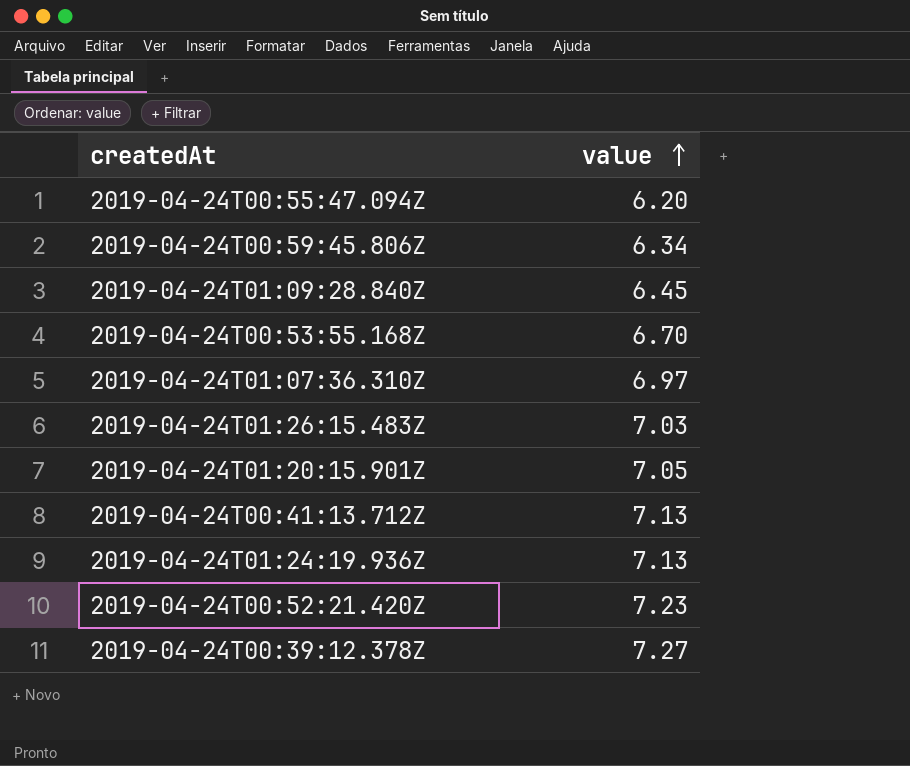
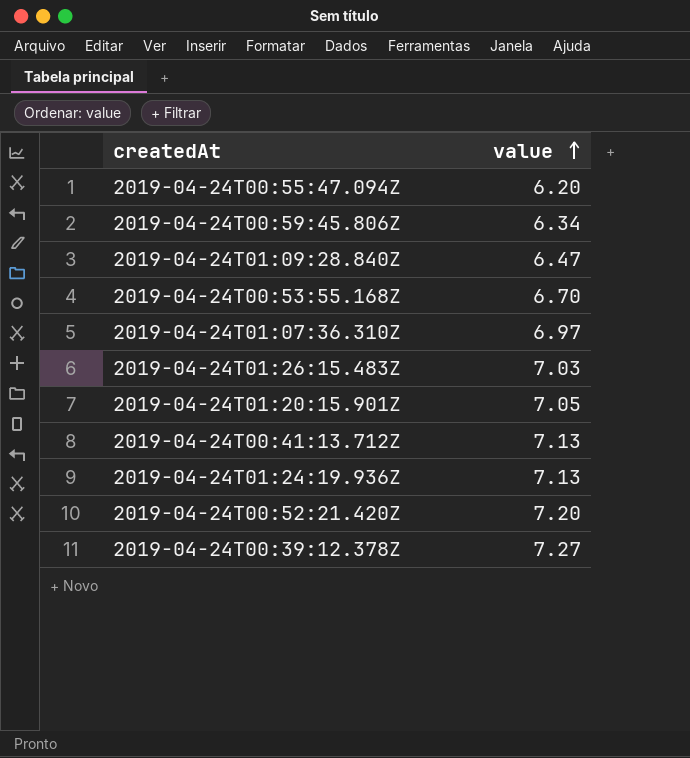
2019-04-24T01:09:28.840Z | value: 6.45 -> 6.47
2019-04-24T00:52:21.420Z | value: 7.23 -> 7.20

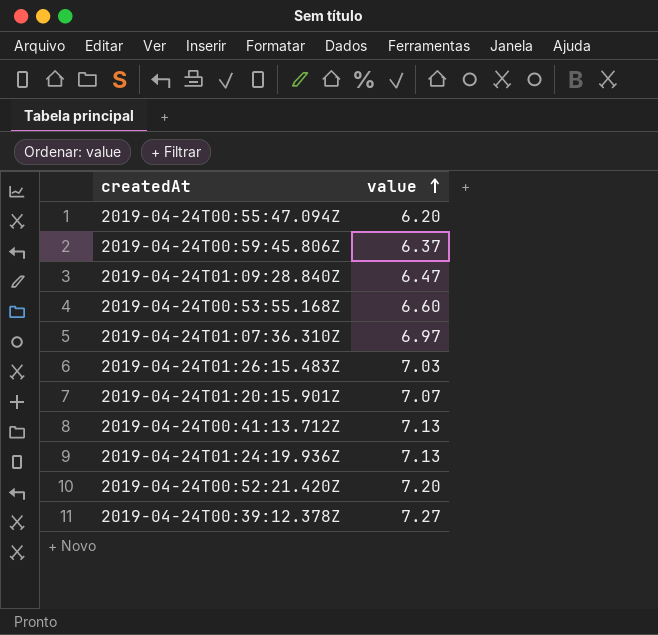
2019-04-24T00:59:45.806Z | value: 6.34 -> 6.37
2019-04-24T00:53:55.168Z | value: 6.70 -> 6.60
2019-04-24T01:20:15.901Z | value: 7.05 -> 7.07

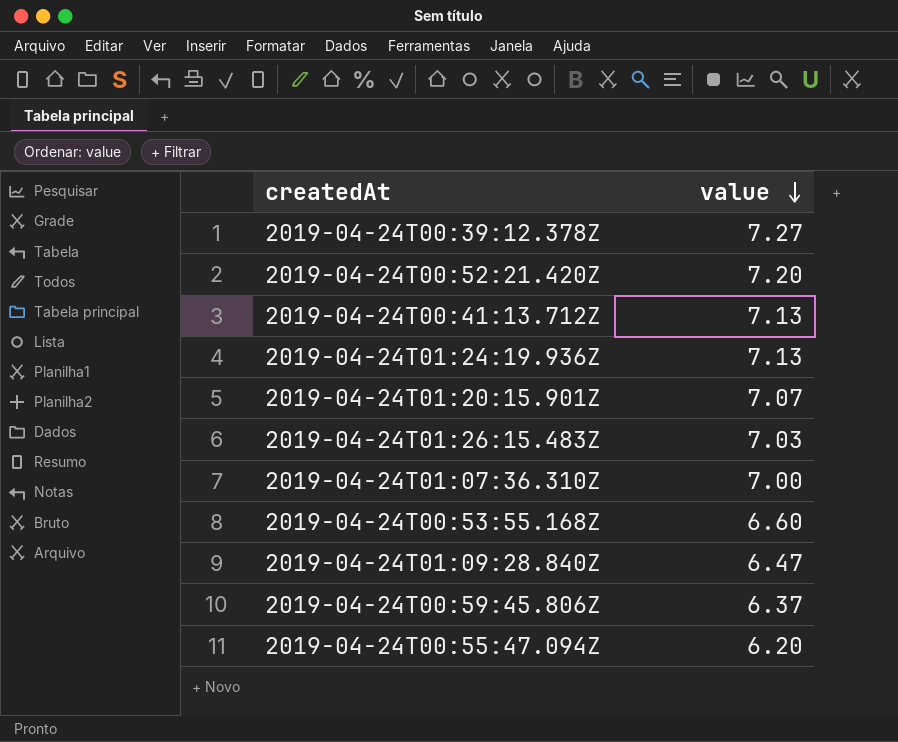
row order: value ascending -> value descending
2019-04-24T01:07:36.310Z | value: 6.97 -> 7.00

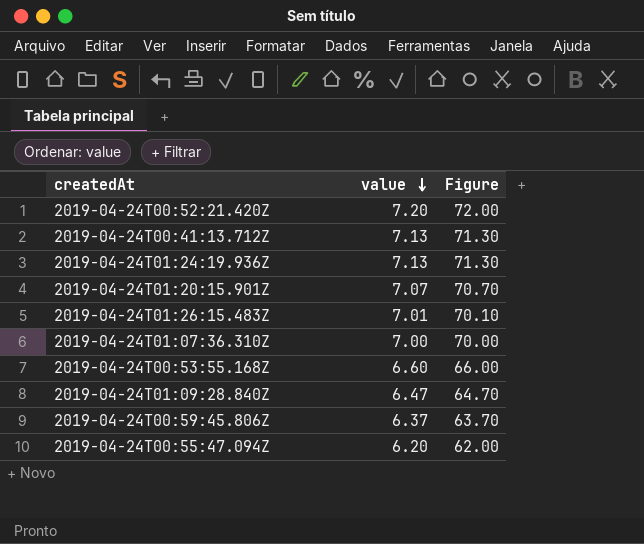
column Figure | formula: none -> [value] * 10
row 2019-04-24T00:39:12.378Z: 7.27 -> none
2019-04-24T01:26:15.483Z | value: 7.03 -> 7.01

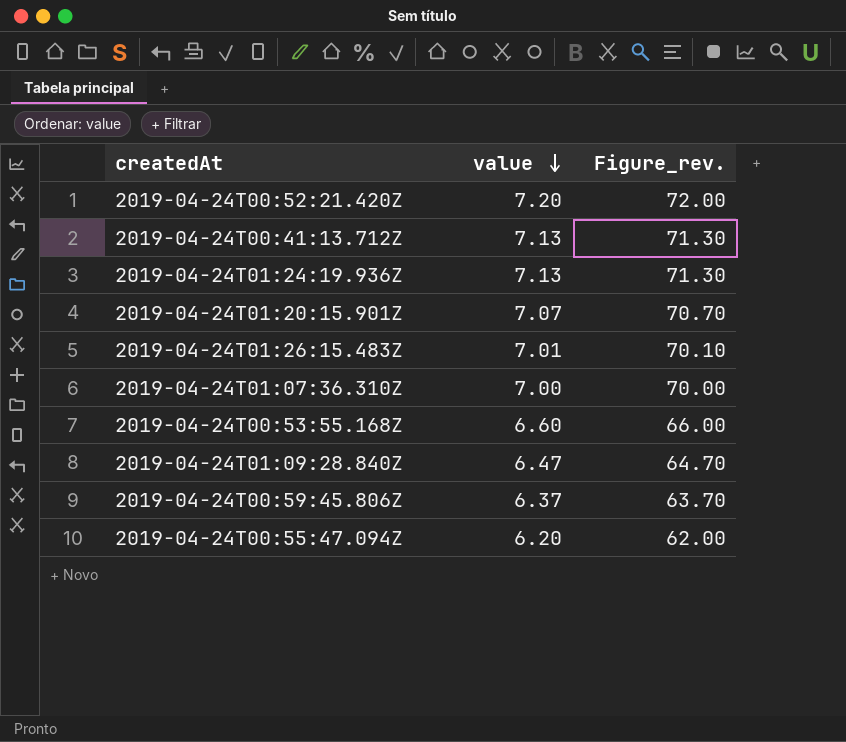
column name: Figure -> Figure_rev.

